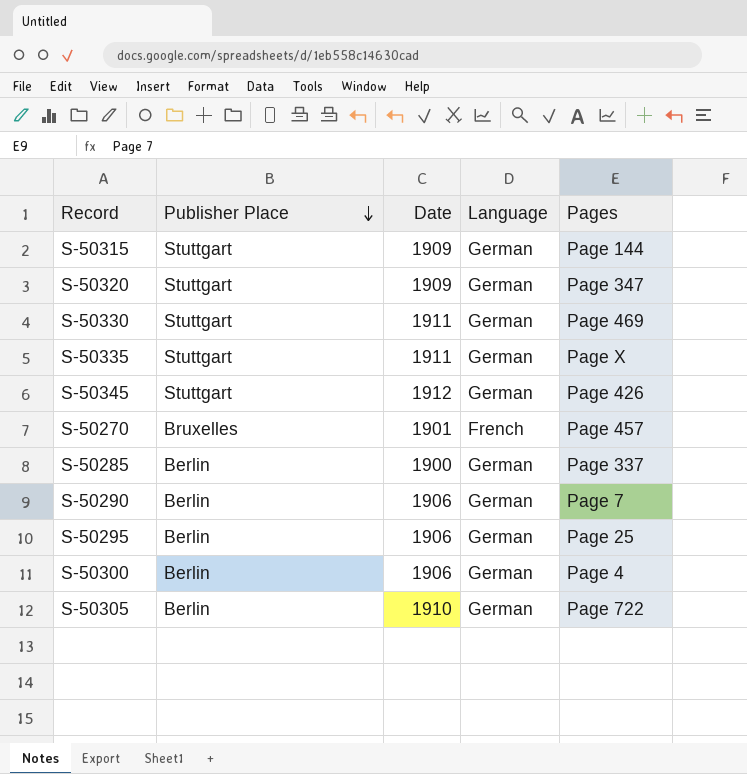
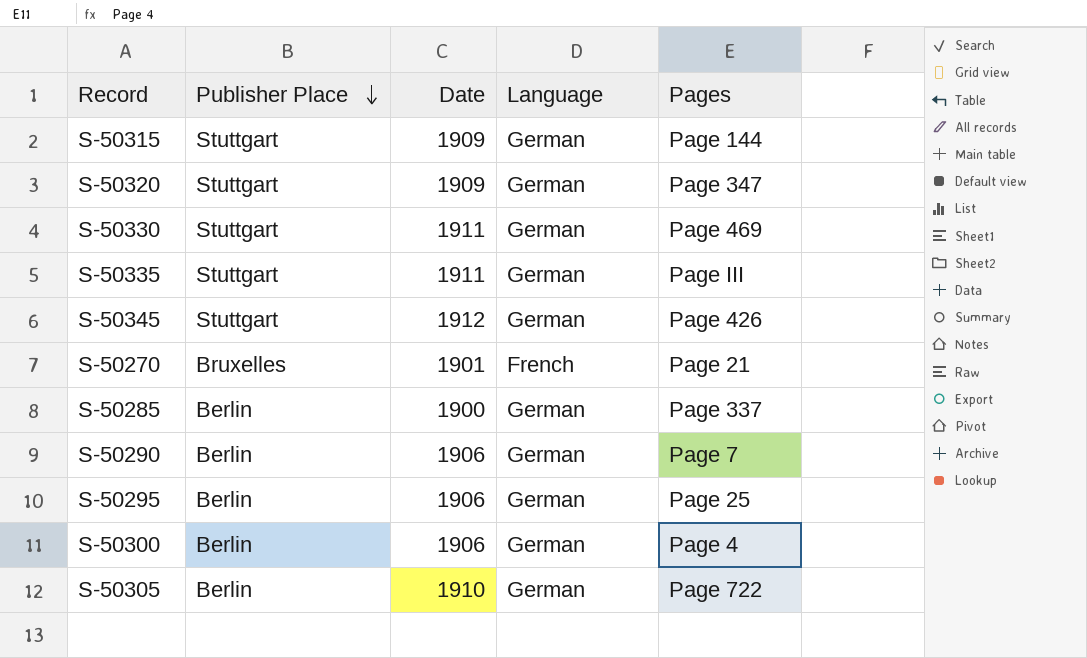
S-50335 | Pages: Page X -> Page III
S-50270 | Pages: Page 457 -> Page 21

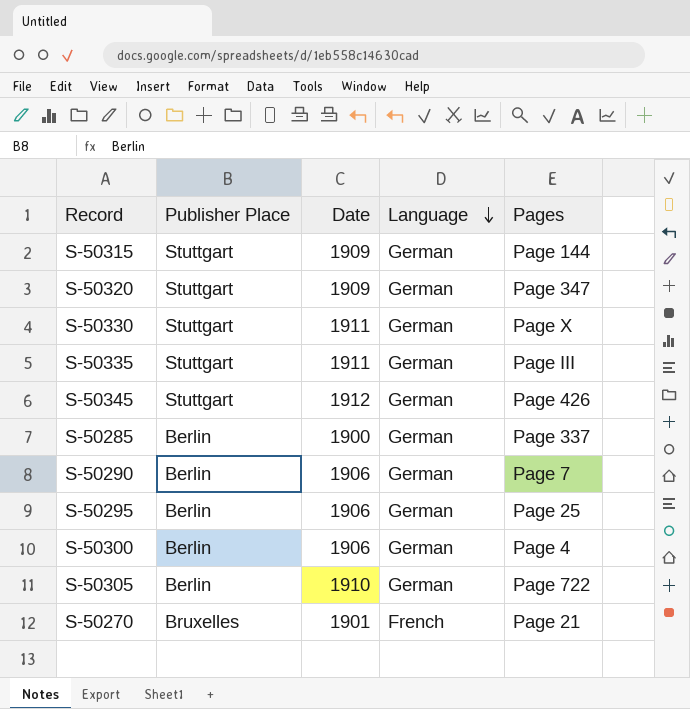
row order: Publisher Place descending -> Language descending
S-50330 | Pages: Page 469 -> Page X

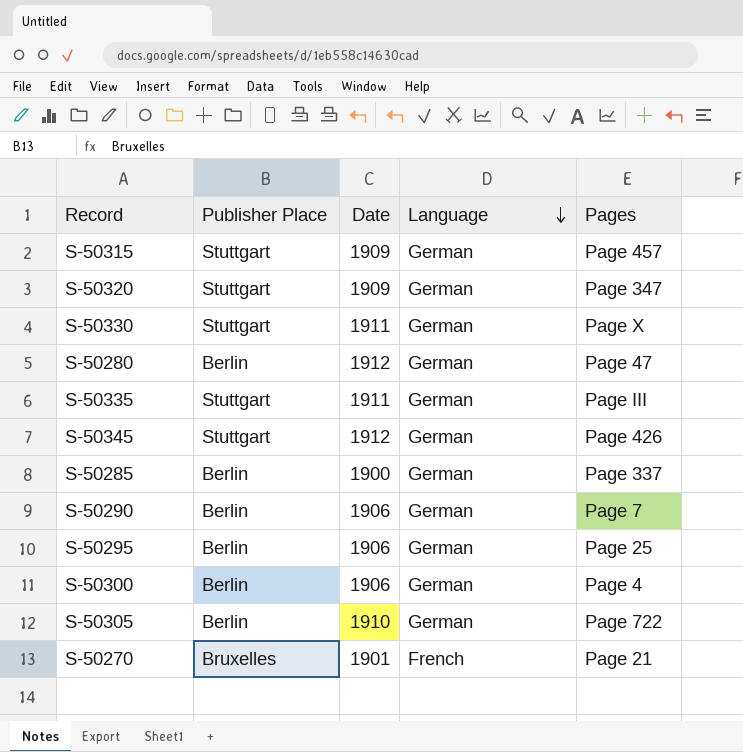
S-50315 | Pages: Page 144 -> Page 457
row S-50280: none -> Berlin | 1912 | German | Page 47

